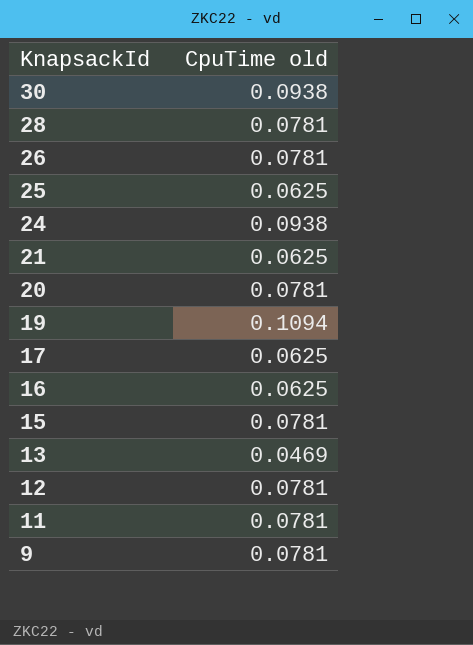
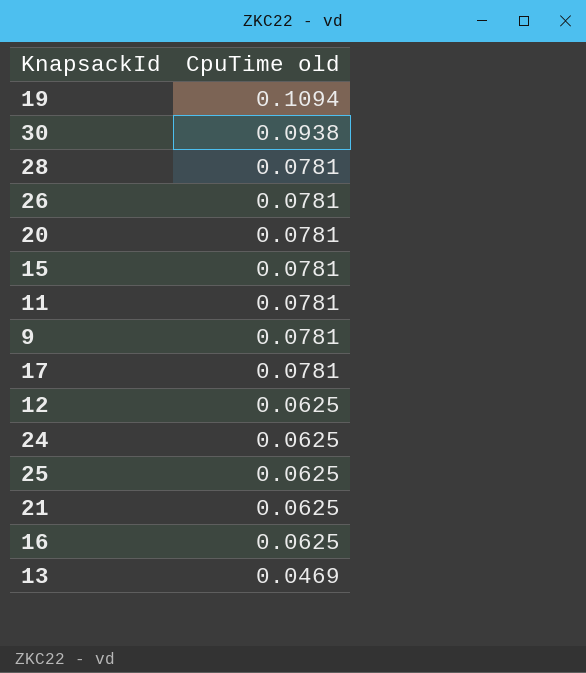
row order: KnapsackId descending -> CpuTime old descending
17 | CpuTime old: 0.0625 -> 0.0781
12 | CpuTime old: 0.0781 -> 0.0625
24 | CpuTime old: 0.0938 -> 0.0625

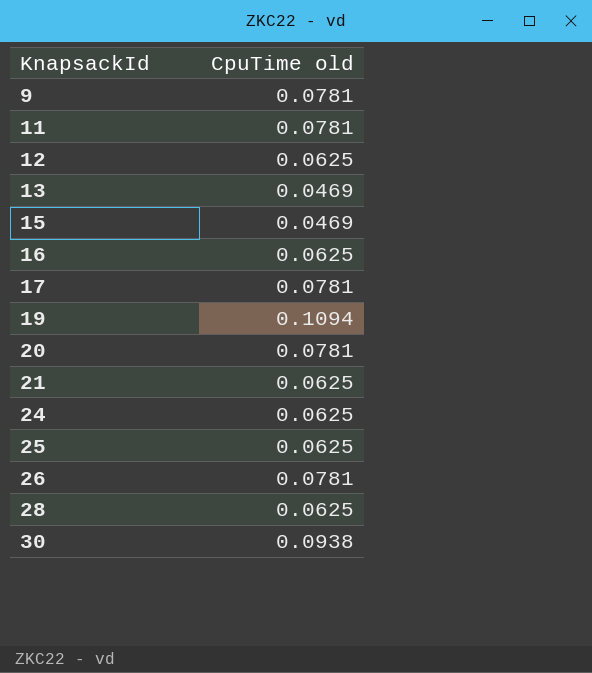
row order: CpuTime old descending -> KnapsackId ascending
15 | CpuTime old: 0.0781 -> 0.0469
28 | CpuTime old: 0.0781 -> 0.0625

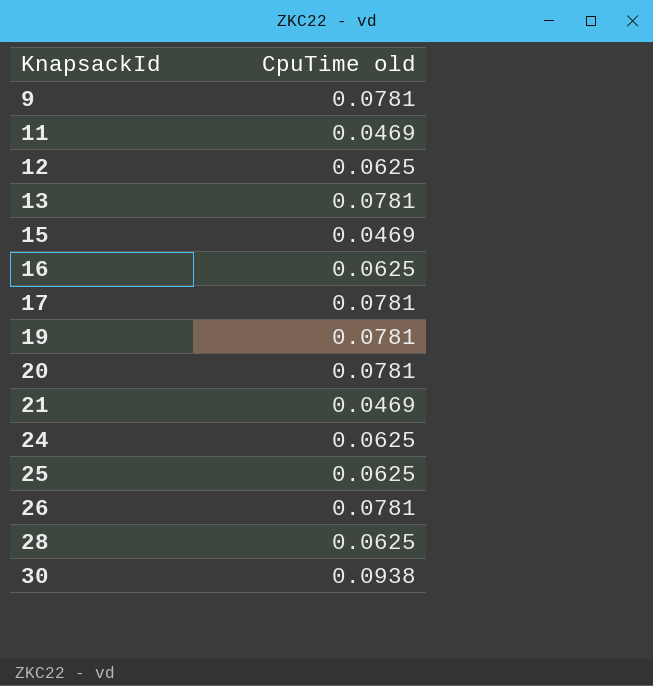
11 | CpuTime old: 0.0781 -> 0.0469
13 | CpuTime old: 0.0469 -> 0.0781
19 | CpuTime old: 0.1094 -> 0.0781
21 | CpuTime old: 0.0625 -> 0.0469

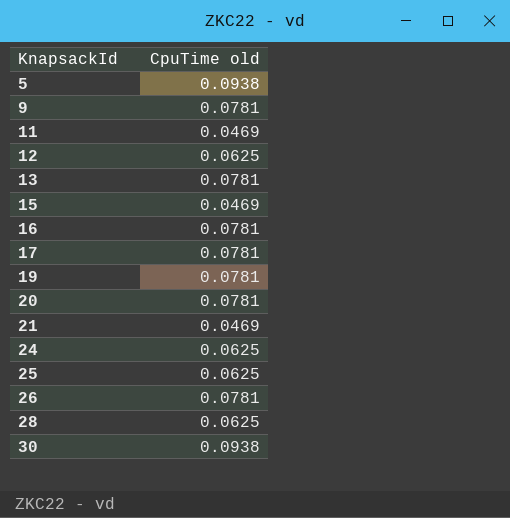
row 5: none -> 0.0938
16 | CpuTime old: 0.0625 -> 0.0781

